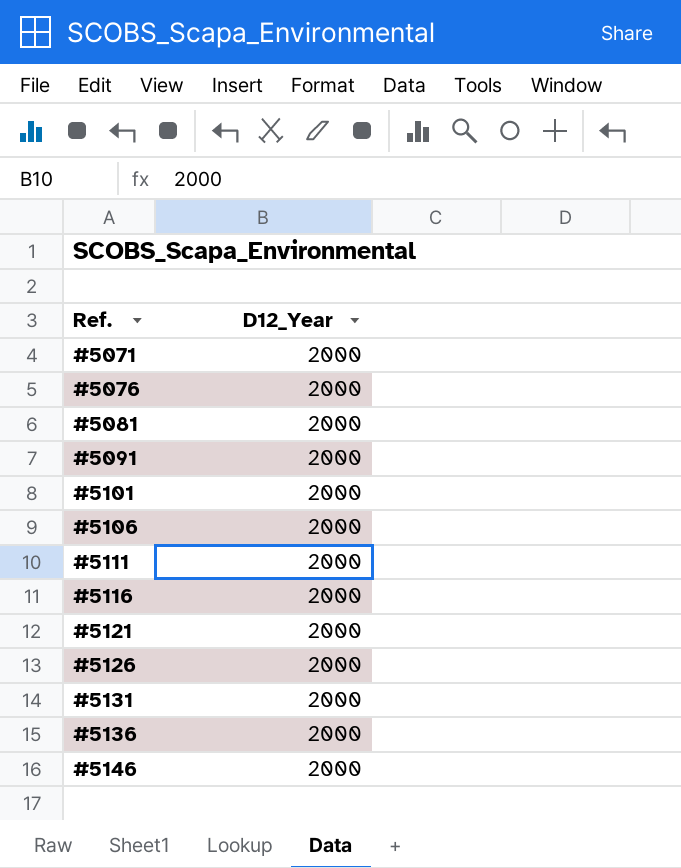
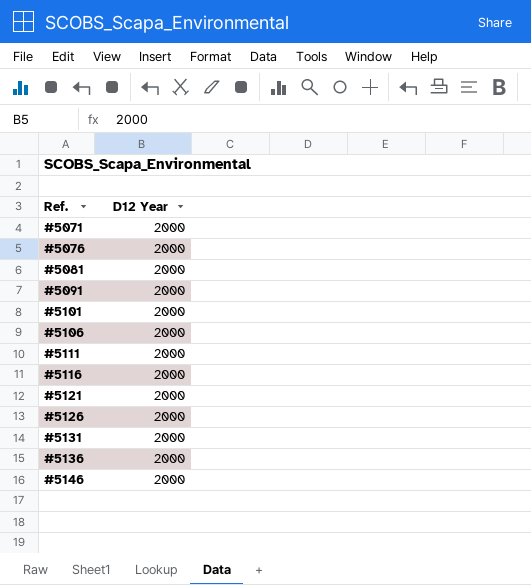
column name: D12_Year -> D12 Year

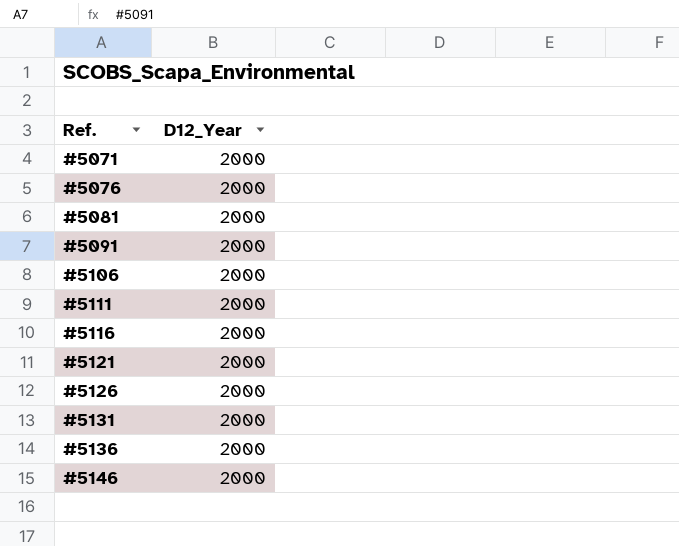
column name: D12 Year -> D12_Year
row #5101: 2000 -> none

